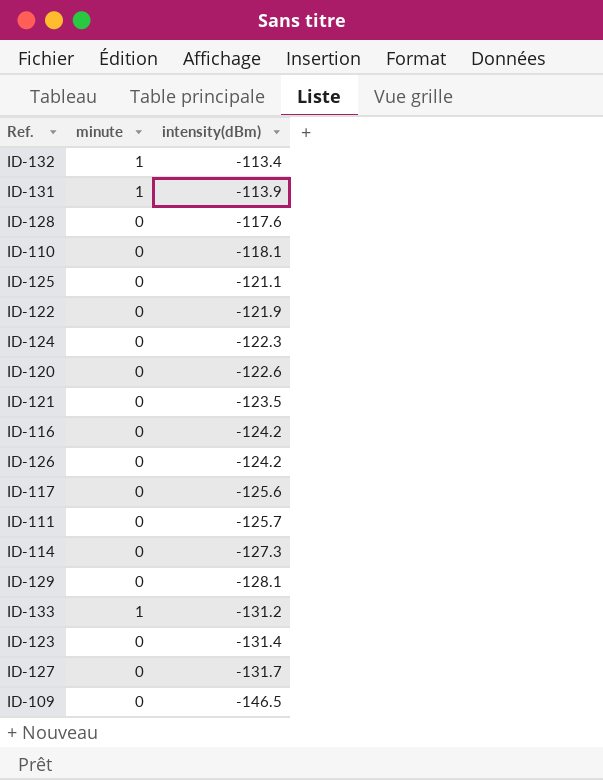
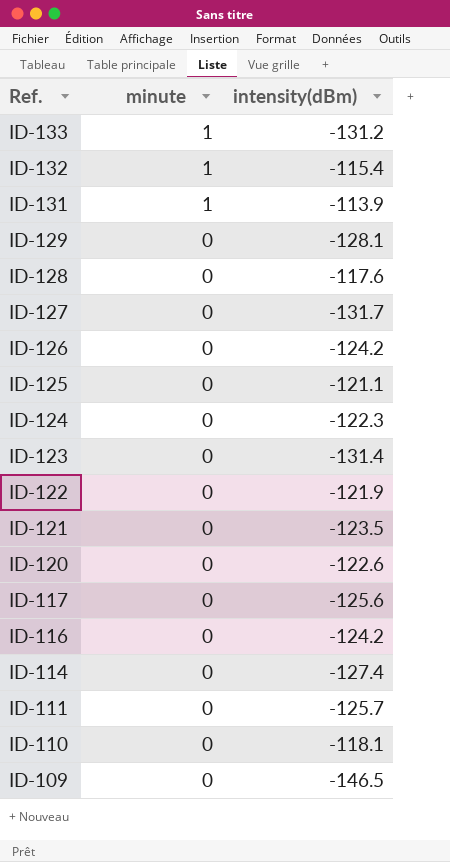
row order: intensity(dBm) descending -> Ref. descending
ID-132 | intensity(dBm): -113.4 -> -115.4
ID-114 | intensity(dBm): -127.3 -> -127.4

